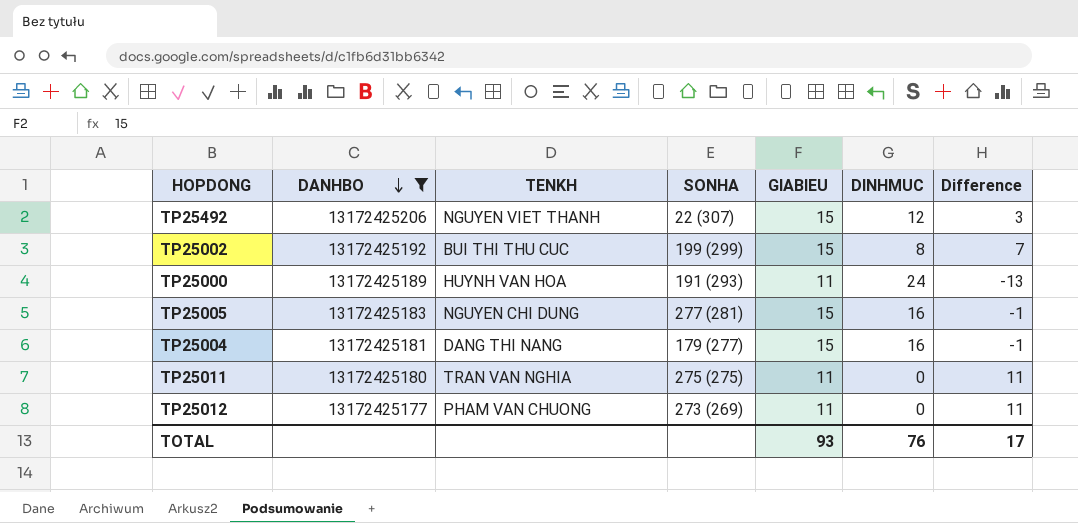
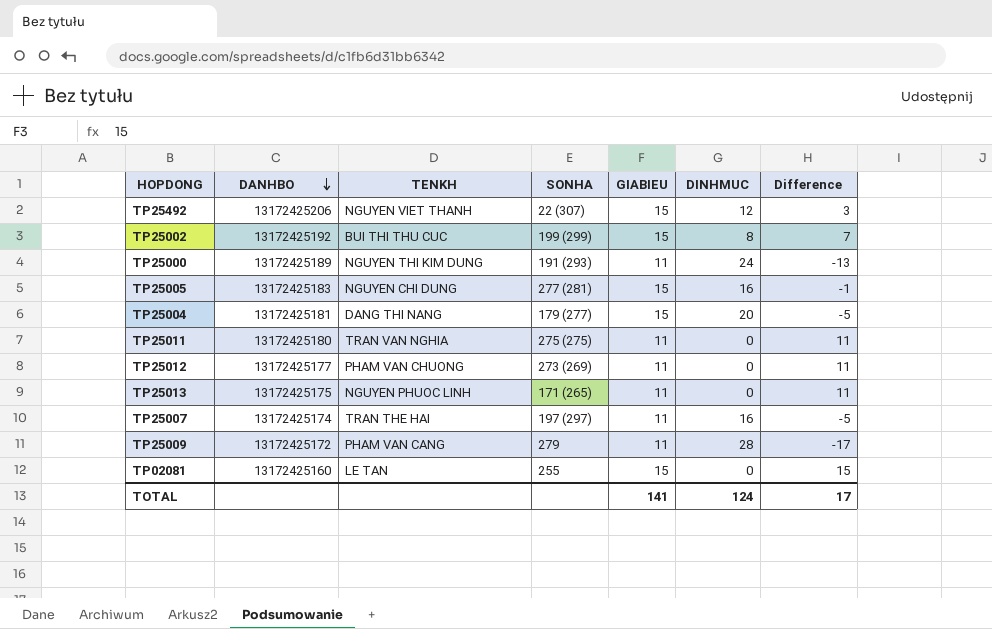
filter: DANHBO >= 13172425177 -> none
TP25000 | TENKH: HUYNH VAN HOA -> NGUYEN THI KIM DUNG
TP25004 | DINHMUC: 16 -> 20
TP25004 | Difference: -1 -> -5
TOTAL | GIABIEU: 93 -> 141
TOTAL | DINHMUC: 76 -> 124

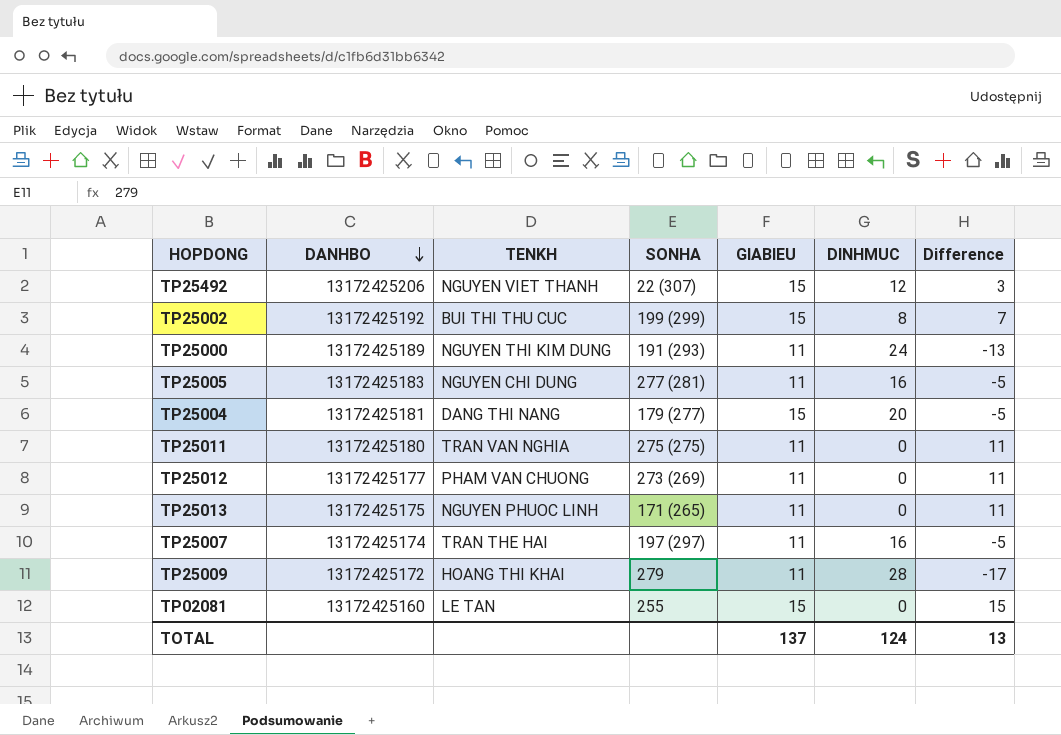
TP25005 | GIABIEU: 15 -> 11
TP25005 | Difference: -1 -> -5
TP25009 | TENKH: PHAM VAN CANG -> HOANG THI KHAI
TOTAL | GIABIEU: 141 -> 137
TOTAL | Difference: 17 -> 13

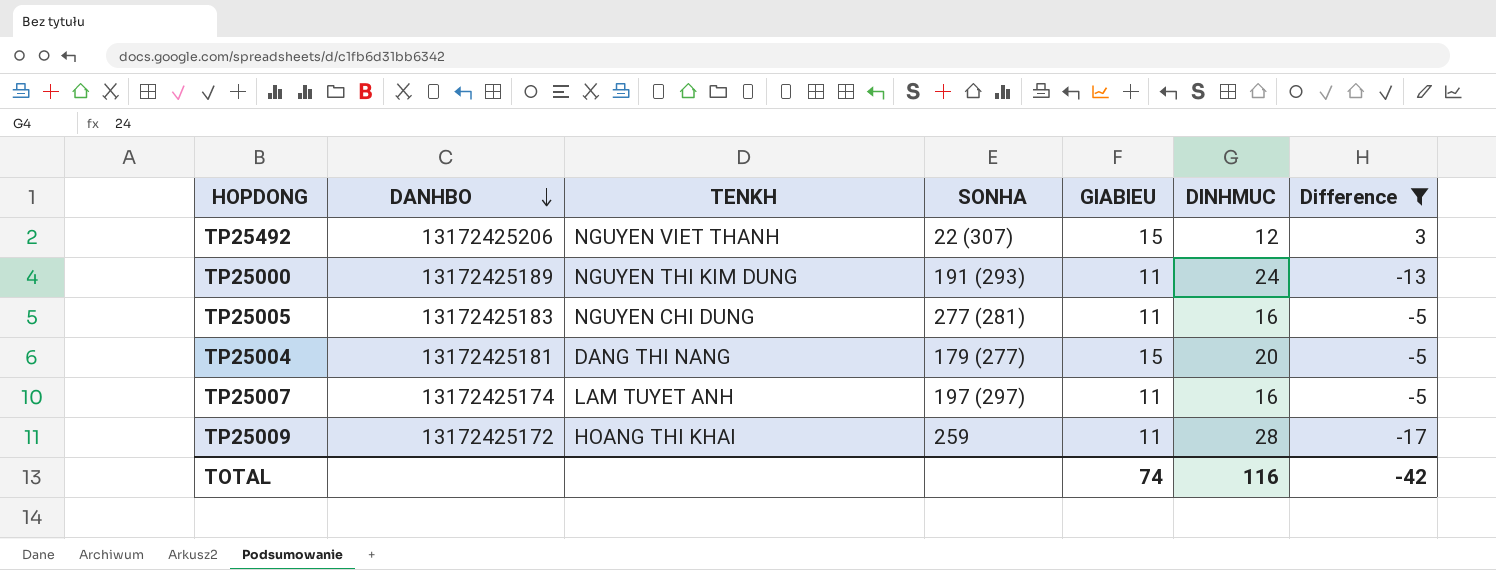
filter: none -> Difference <= 3
TP25007 | TENKH: TRAN THE HAI -> LAM TUYET ANH
TP25009 | SONHA: 279 -> 259
TOTAL | GIABIEU: 137 -> 74
TOTAL | DINHMUC: 124 -> 116
TOTAL | Difference: 13 -> -42

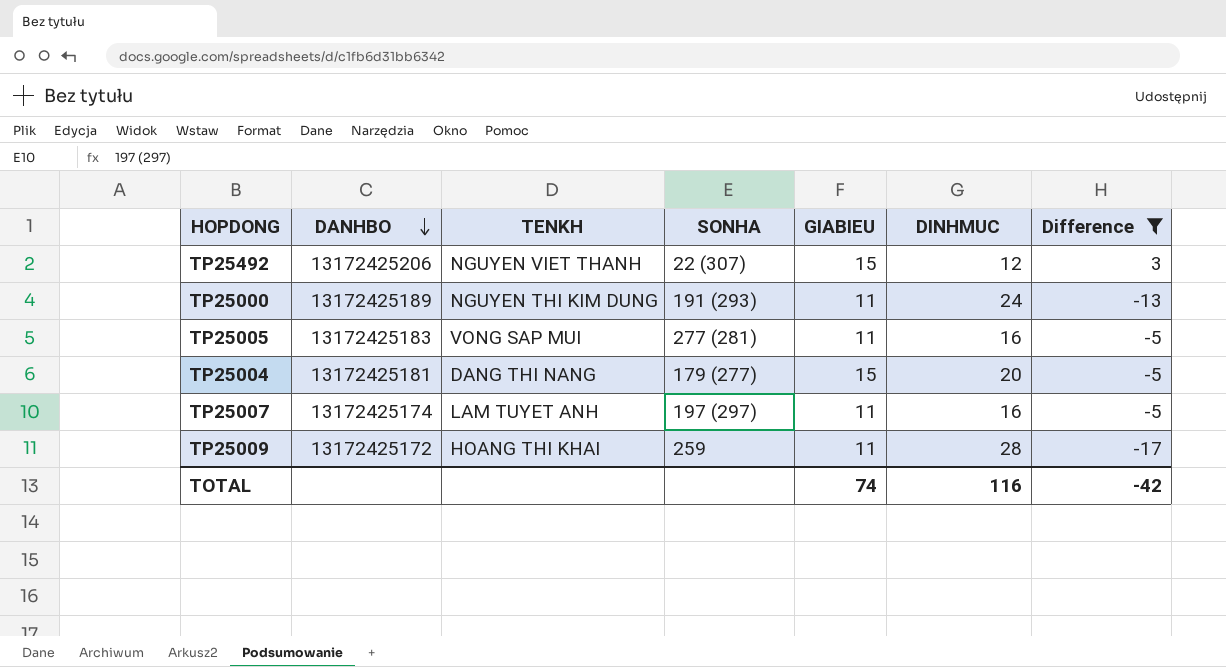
TP25005 | TENKH: NGUYEN CHI DUNG -> VONG SAP MUI

